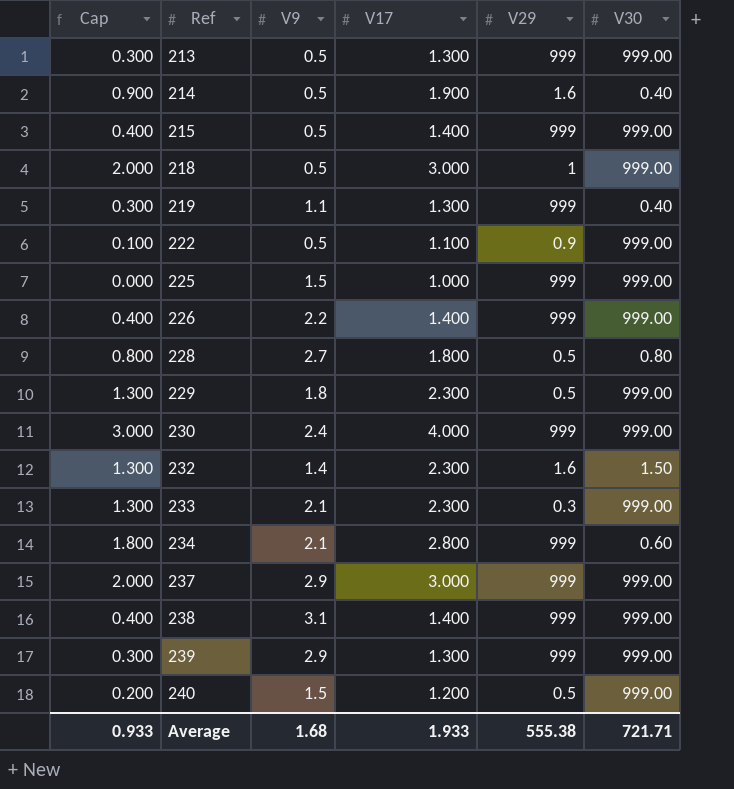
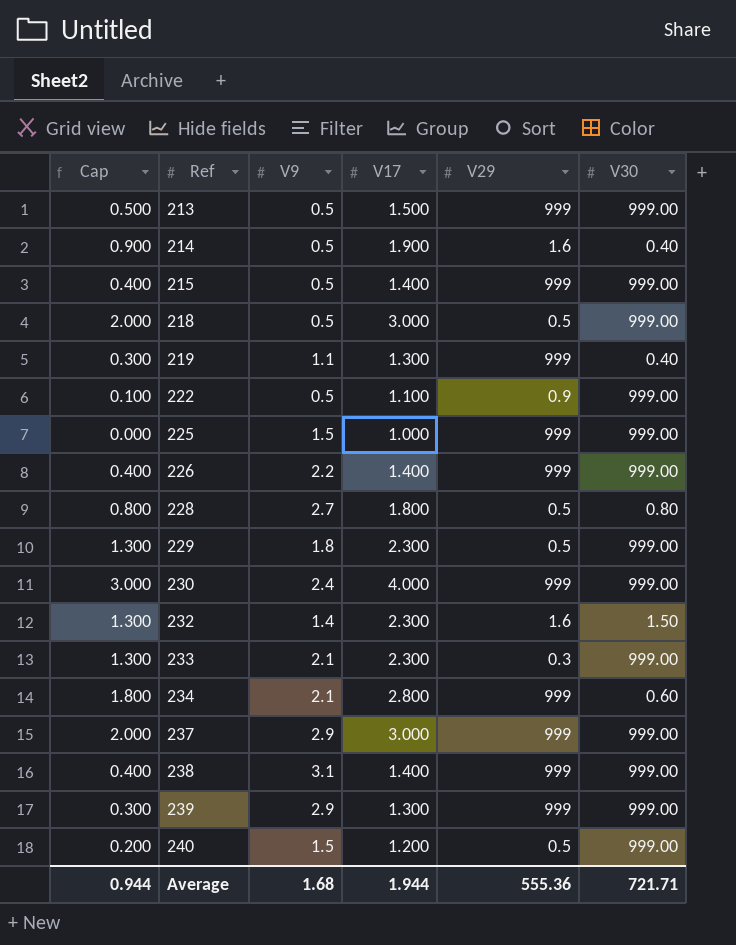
213 | Cap: 0.300 -> 0.500
213 | V17: 1.300 -> 1.500
218 | V29: 1 -> 0.5
Average | Cap: 0.933 -> 0.944
Average | V17: 1.933 -> 1.944
Average | V29: 555.38 -> 555.36

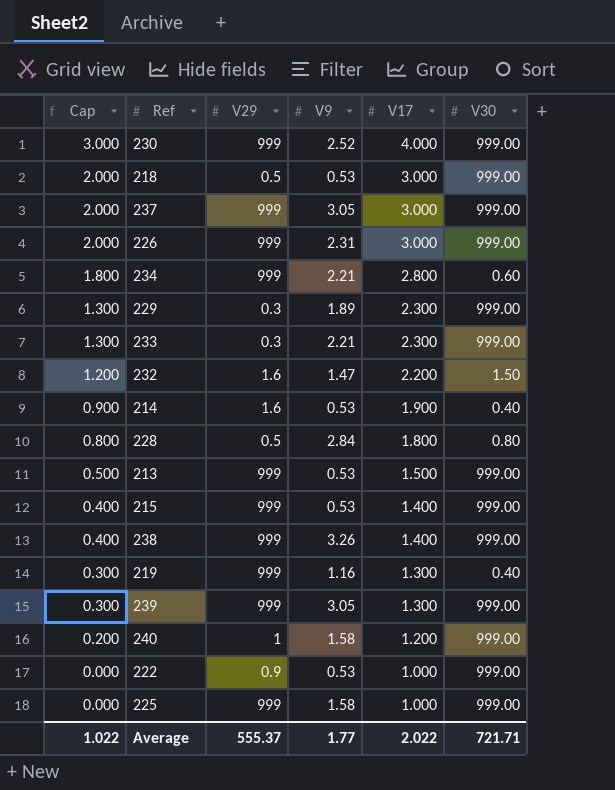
row order: Ref ascending -> Cap descending
column V29 | position: 5 -> 3
230 | V9: 2.4 -> 2.52
218 | V9: 0.5 -> 0.53
237 | V9: 2.9 -> 3.05
226 | Cap: 0.400 -> 2.000
226 | V9: 2.2 -> 2.31
226 | V17: 1.400 -> 3.000
234 | V9: 2.1 -> 2.21
229 | V29: 0.5 -> 0.3
229 | V9: 1.8 -> 1.89
233 | V9: 2.1 -> 2.21
232 | Cap: 1.300 -> 1.200
232 | V9: 1.4 -> 1.47
232 | V17: 2.300 -> 2.200
214 | V9: 0.5 -> 0.53
228 | V9: 2.7 -> 2.84
213 | V9: 0.5 -> 0.53
215 | V9: 0.5 -> 0.53
238 | V9: 3.1 -> 3.26
219 | V9: 1.1 -> 1.16
239 | V9: 2.9 -> 3.05
240 | V29: 0.5 -> 1
240 | V9: 1.5 -> 1.58
222 | Cap: 0.100 -> 0.000
222 | V9: 0.5 -> 0.53
222 | V17: 1.100 -> 1.000
225 | V9: 1.5 -> 1.58
Average | Cap: 0.944 -> 1.022
Average | V29: 555.36 -> 555.37
Average | V9: 1.68 -> 1.77
Average | V17: 1.944 -> 2.022

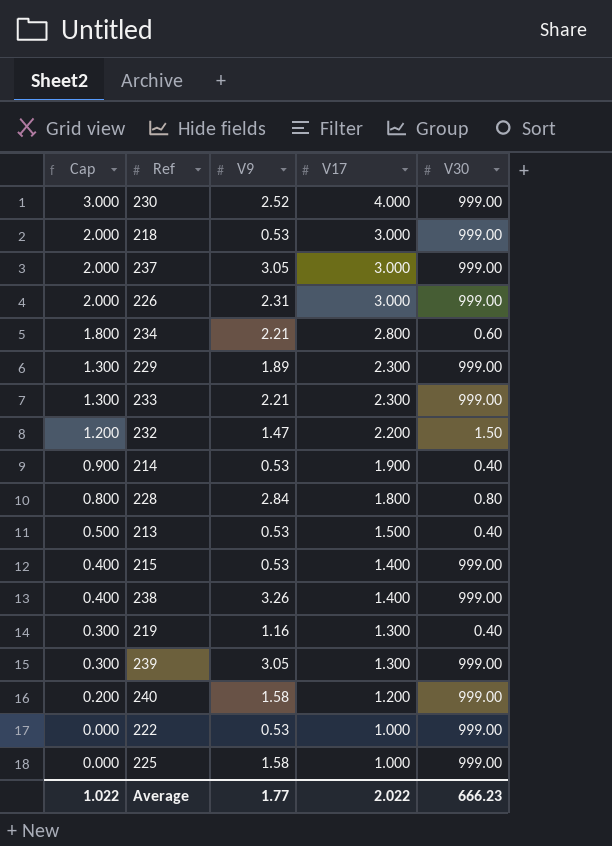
column V29 | position: 3 -> none
213 | V30: 999.00 -> 0.40
Average | V30: 721.71 -> 666.23

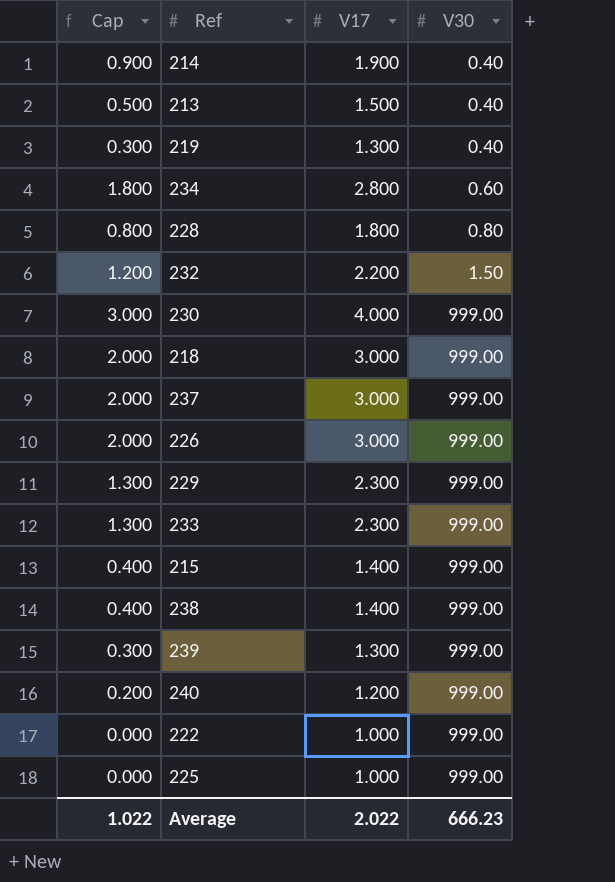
row order: Cap descending -> V30 ascending
column V9 | position: 3 -> none

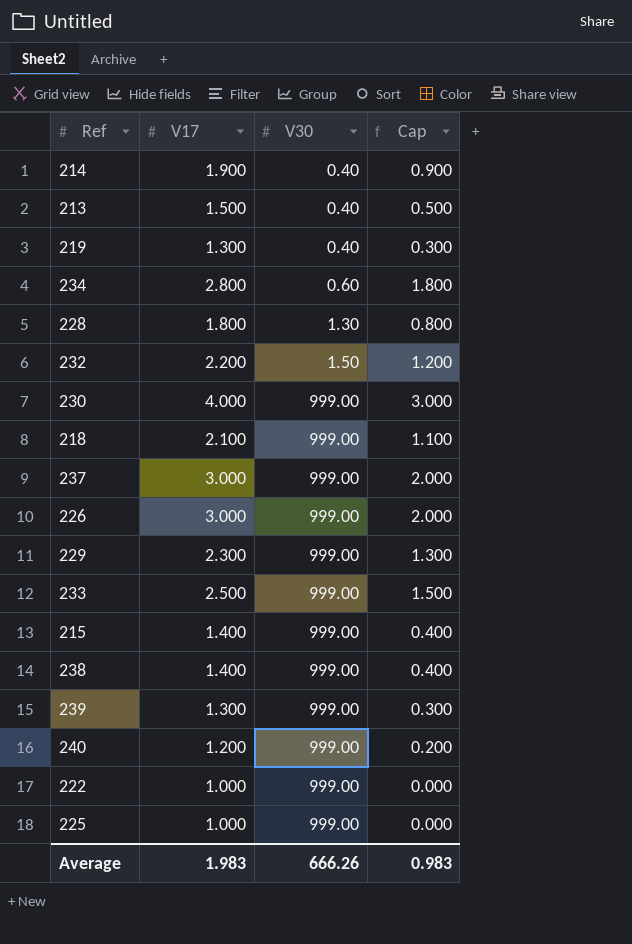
column Cap | position: 1 -> 4
228 | V30: 0.80 -> 1.30
218 | V17: 3.000 -> 2.100
218 | Cap: 2.000 -> 1.100
233 | V17: 2.300 -> 2.500
233 | Cap: 1.300 -> 1.500
Average | V17: 2.022 -> 1.983
Average | V30: 666.23 -> 666.26
Average | Cap: 1.022 -> 0.983

